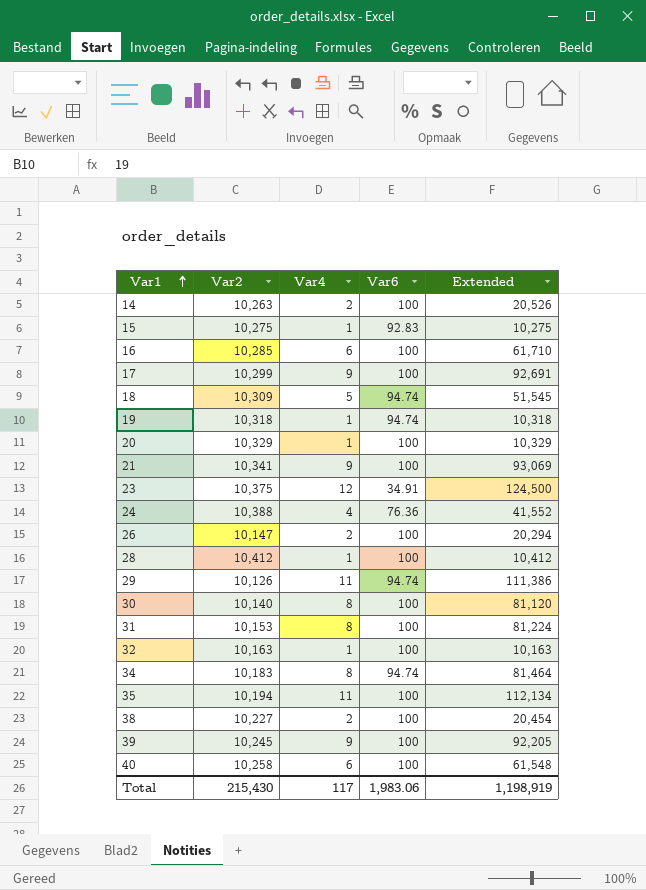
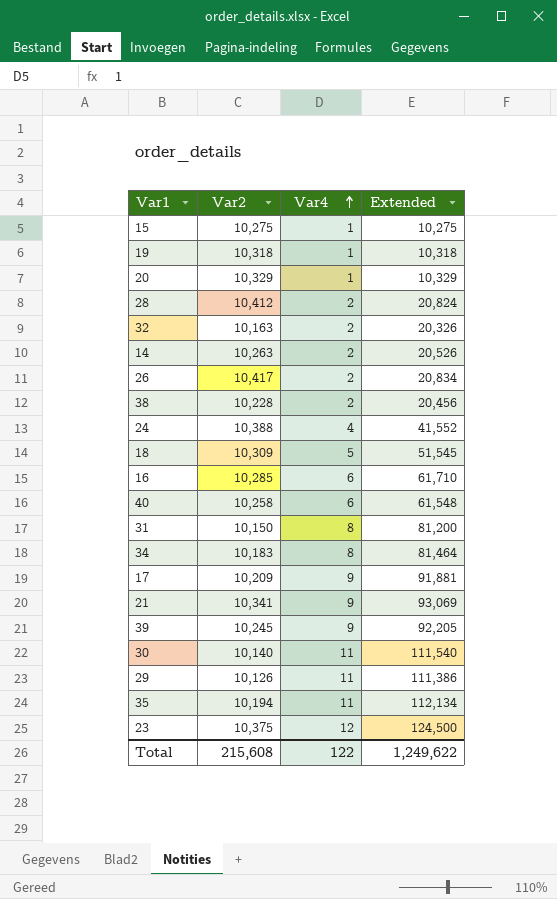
row order: Var1 ascending -> Var4 ascending
column Var6 | position: 4 -> none
28 | Var4: 1 -> 2
28 | Extended: 10,412 -> 20,824
32 | Var4: 1 -> 2
32 | Extended: 10,163 -> 20,326
26 | Var2: 10,147 -> 10,417
26 | Extended: 20,294 -> 20,834
38 | Var2: 10,227 -> 10,228
38 | Extended: 20,454 -> 20,456
31 | Var2: 10,153 -> 10,150
31 | Extended: 81,224 -> 81,200
17 | Var2: 10,299 -> 10,209
17 | Extended: 92,691 -> 91,881
30 | Var4: 8 -> 11
30 | Extended: 81,120 -> 111,540
Total | Var2: 215,430 -> 215,608
Total | Var4: 117 -> 122
Total | Extended: 1,198,919 -> 1,249,622

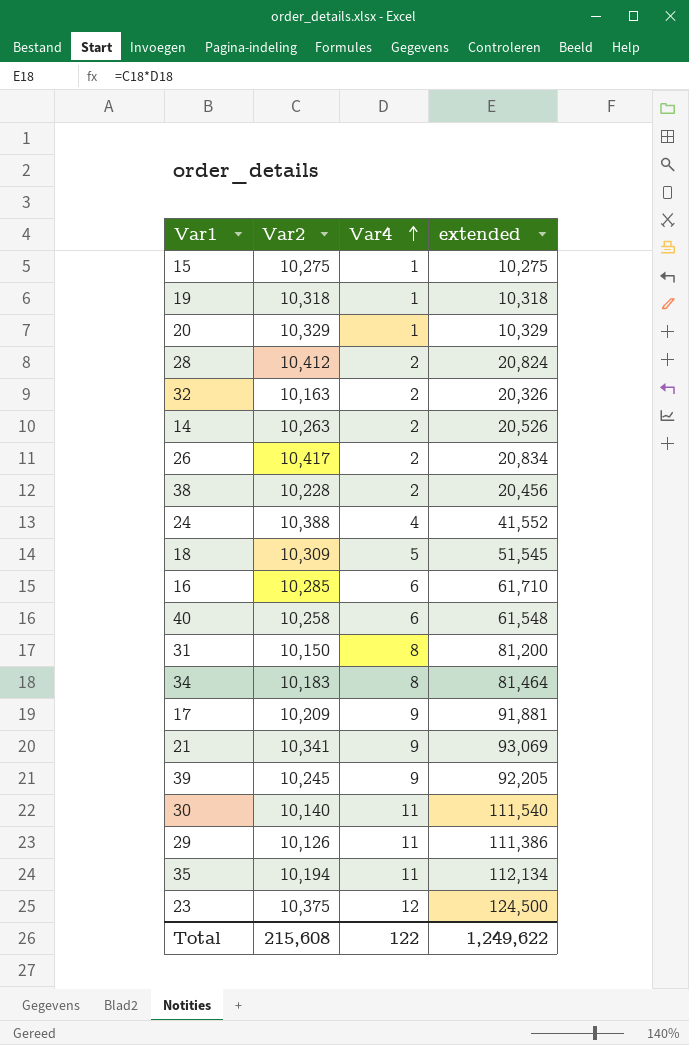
column name: Extended -> extended

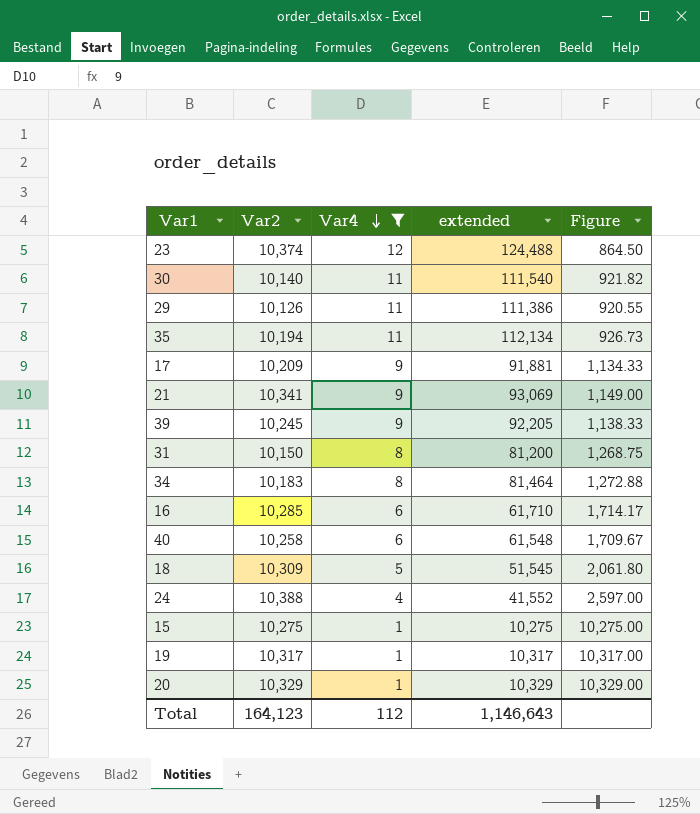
filter: none -> Var4 != 2
row order: Var4 ascending -> Var4 descending
column Figure | formula: none -> [Var2] / [Var4]
23 | Var2: 10,375 -> 10,374
23 | extended: 124,500 -> 124,488
19 | Var2: 10,318 -> 10,317
19 | extended: 10,318 -> 10,317
Total | Var2: 215,608 -> 164,123
Total | Var4: 122 -> 112
Total | extended: 1,249,622 -> 1,146,643

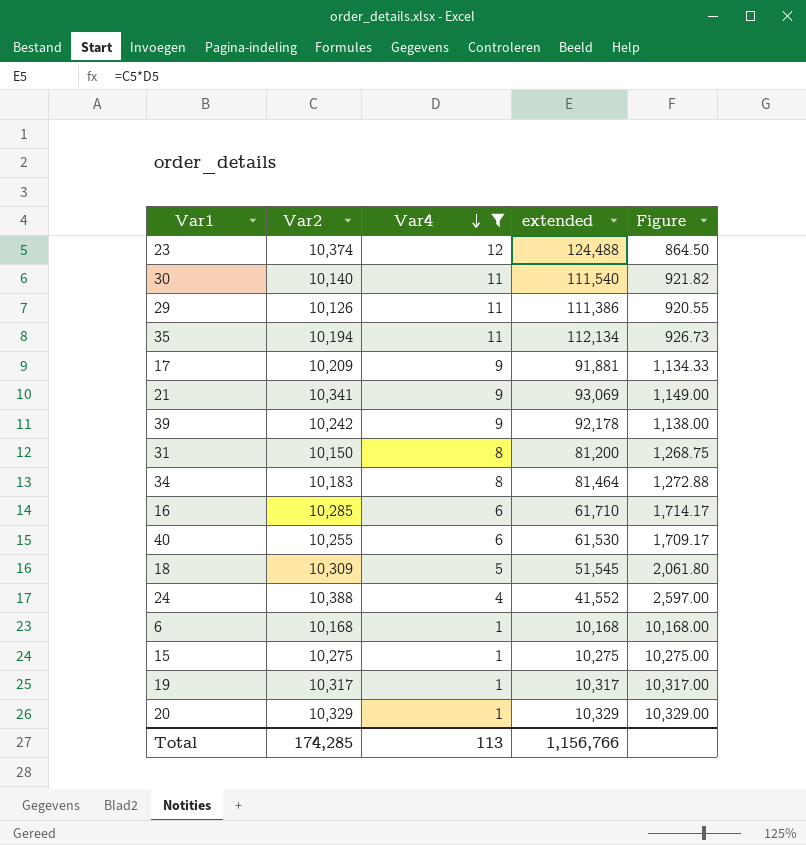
39 | Var2: 10,245 -> 10,242
39 | extended: 92,205 -> 92,178
39 | Figure: 1,138.33 -> 1,138.00
40 | Var2: 10,258 -> 10,255
40 | extended: 61,548 -> 61,530
40 | Figure: 1,709.67 -> 1,709.17
row 6: none -> 10,168 | 1 | 10,168 | 10,168.00
Total | Var2: 164,123 -> 174,285
Total | Var4: 112 -> 113
Total | extended: 1,146,643 -> 1,156,766

